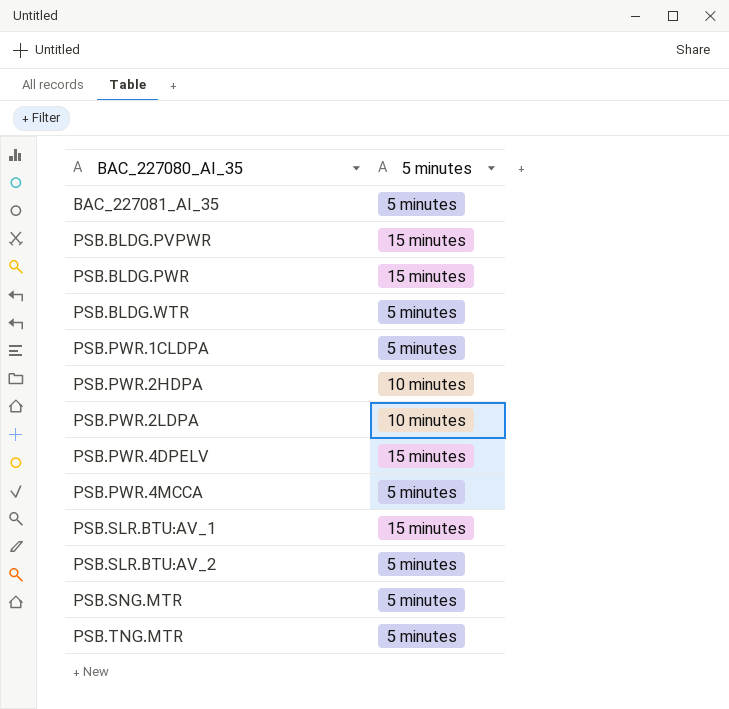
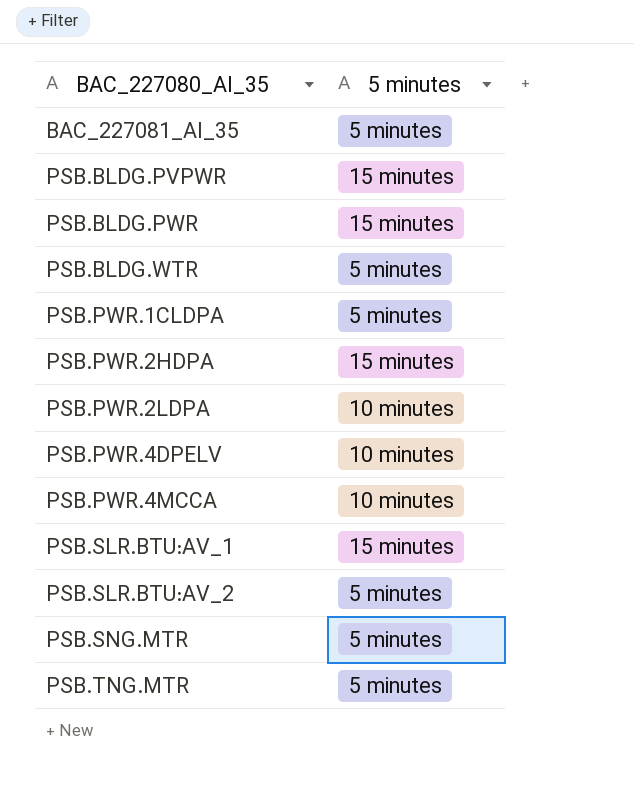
PSB.PWR.2HDPA | 5 minutes: 10 minutes -> 15 minutes
PSB.PWR.4DPELV | 5 minutes: 15 minutes -> 10 minutes
PSB.PWR.4MCCA | 5 minutes: 5 minutes -> 10 minutes

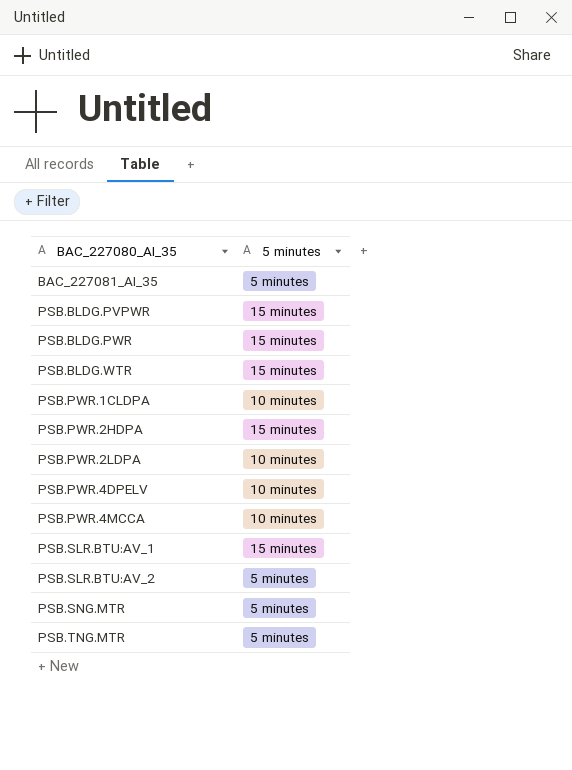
PSB.BLDG.WTR | 5 minutes: 5 minutes -> 15 minutes
PSB.PWR.1CLDPA | 5 minutes: 5 minutes -> 10 minutes

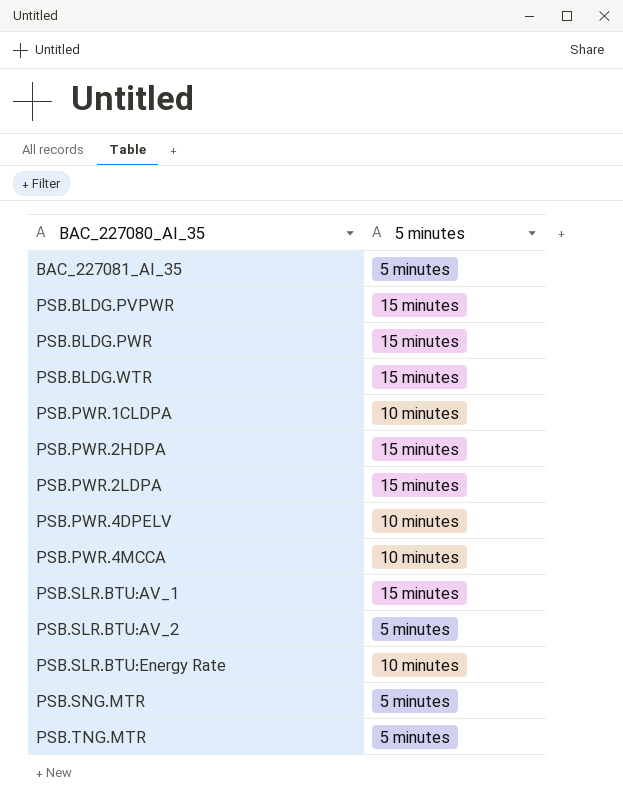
PSB.PWR.2LDPA | 5 minutes: 10 minutes -> 15 minutes
row PSB.SLR.BTU:Energy Rate: none -> 10 minutes

